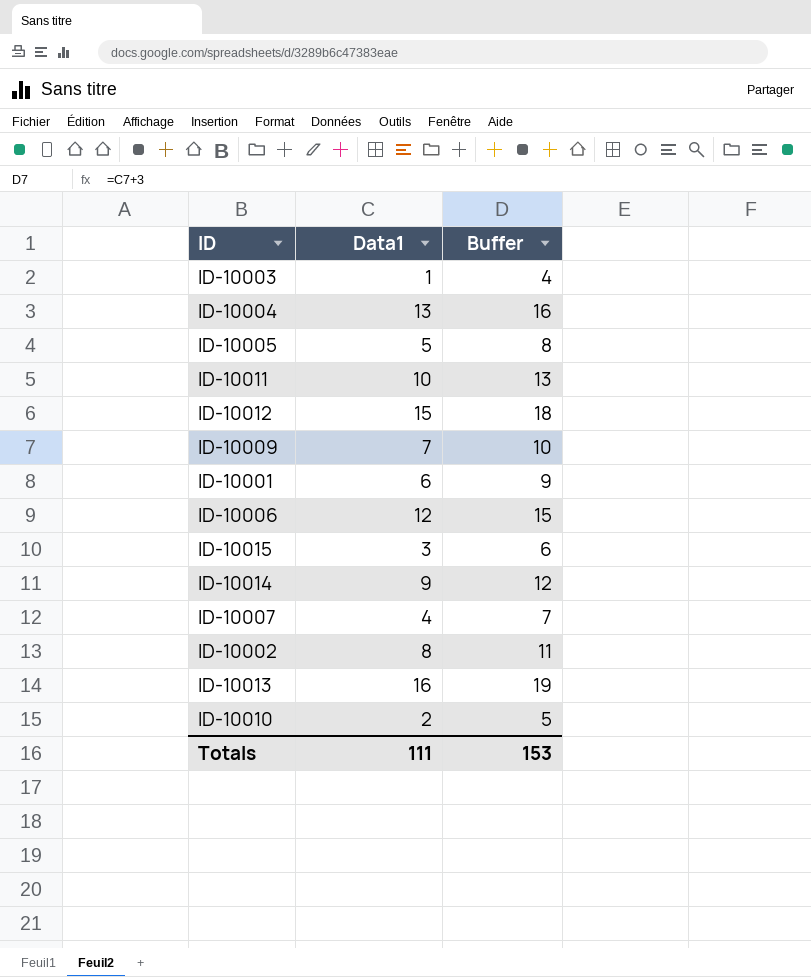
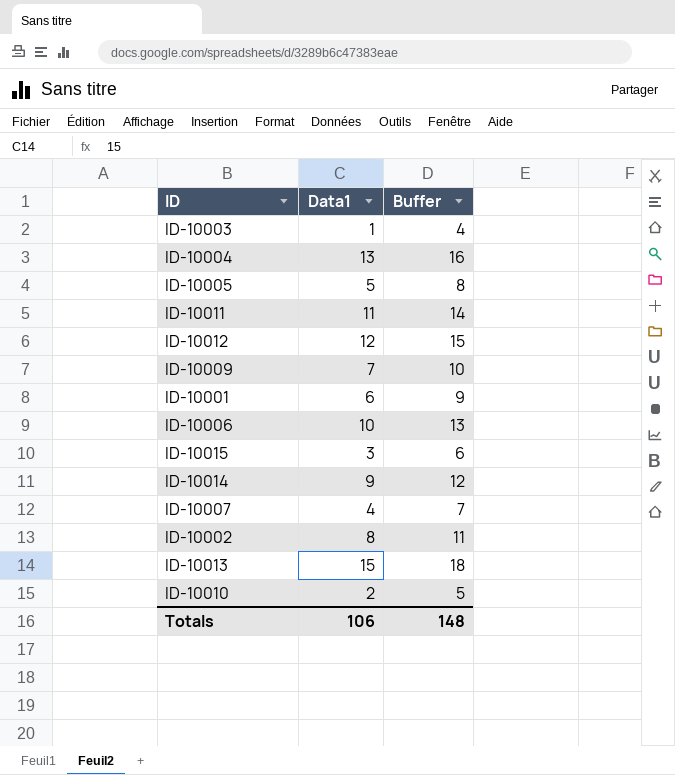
ID-10011 | Data1: 10 -> 11
ID-10011 | Buffer: 13 -> 14
ID-10012 | Data1: 15 -> 12
ID-10012 | Buffer: 18 -> 15
ID-10006 | Data1: 12 -> 10
ID-10006 | Buffer: 15 -> 13
ID-10013 | Data1: 16 -> 15
ID-10013 | Buffer: 19 -> 18
Totals | Data1: 111 -> 106
Totals | Buffer: 153 -> 148

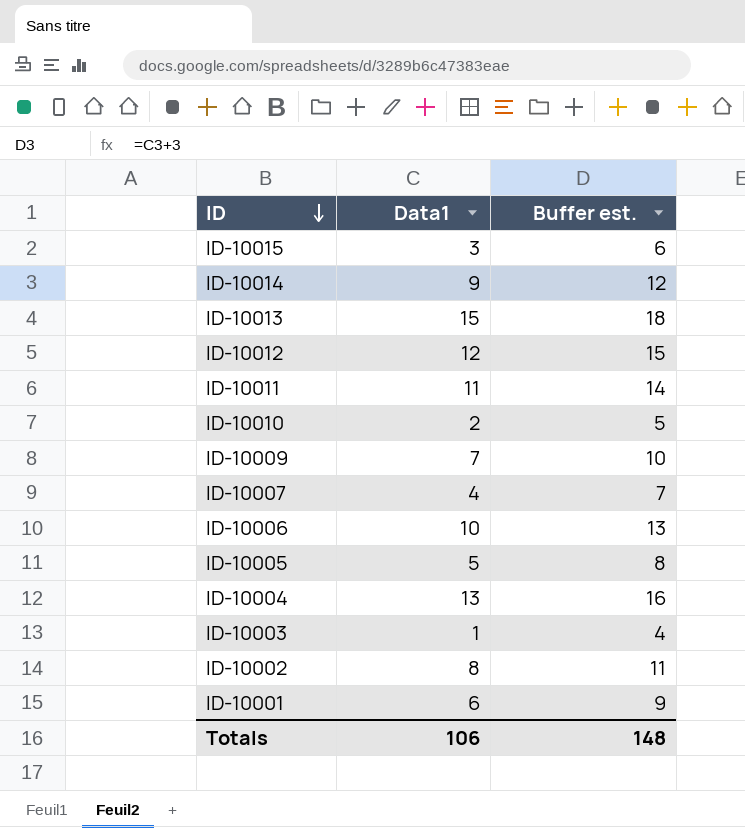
row order: none -> ID descending
column name: Buffer -> Buffer est.

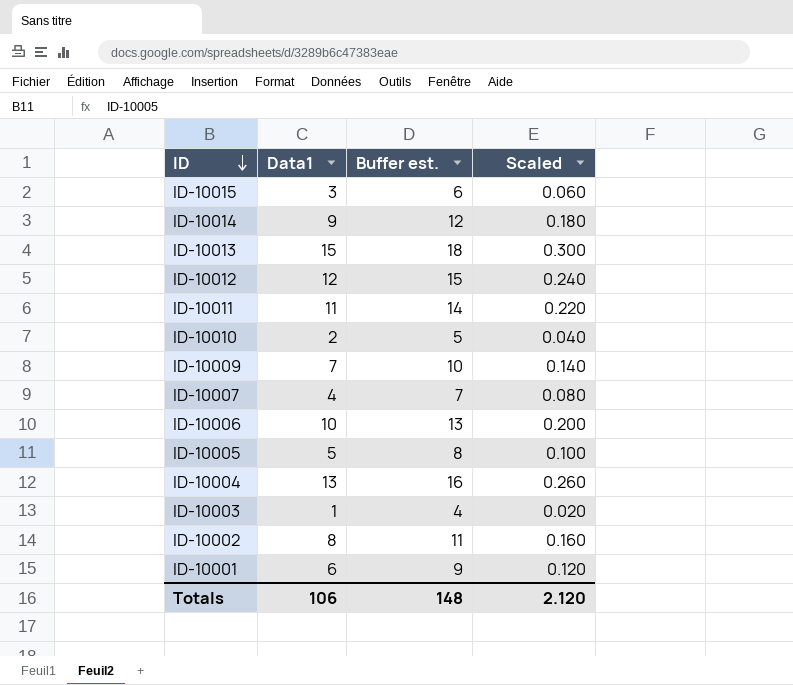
column Scaled | formula: none -> [Data1] * 0.02

